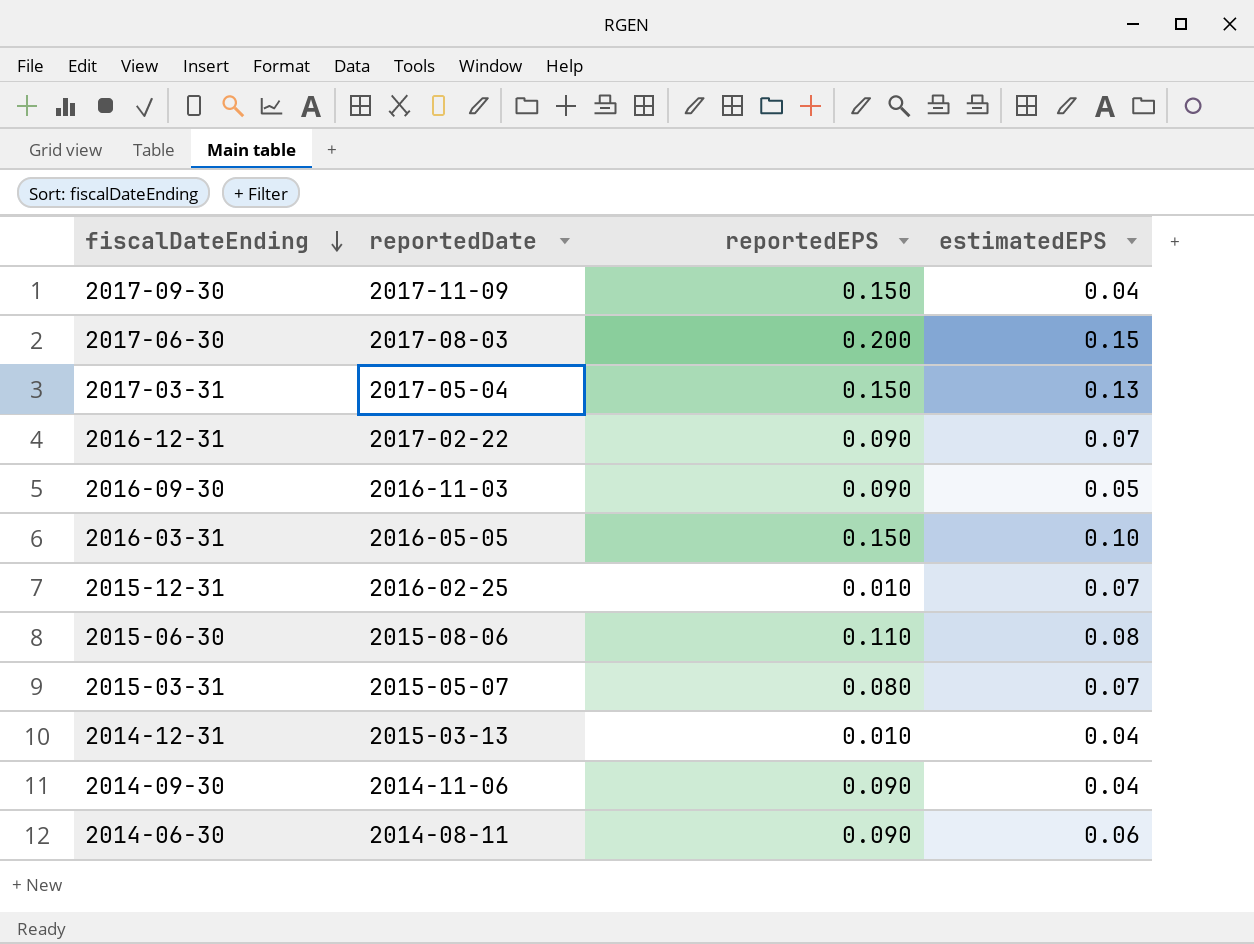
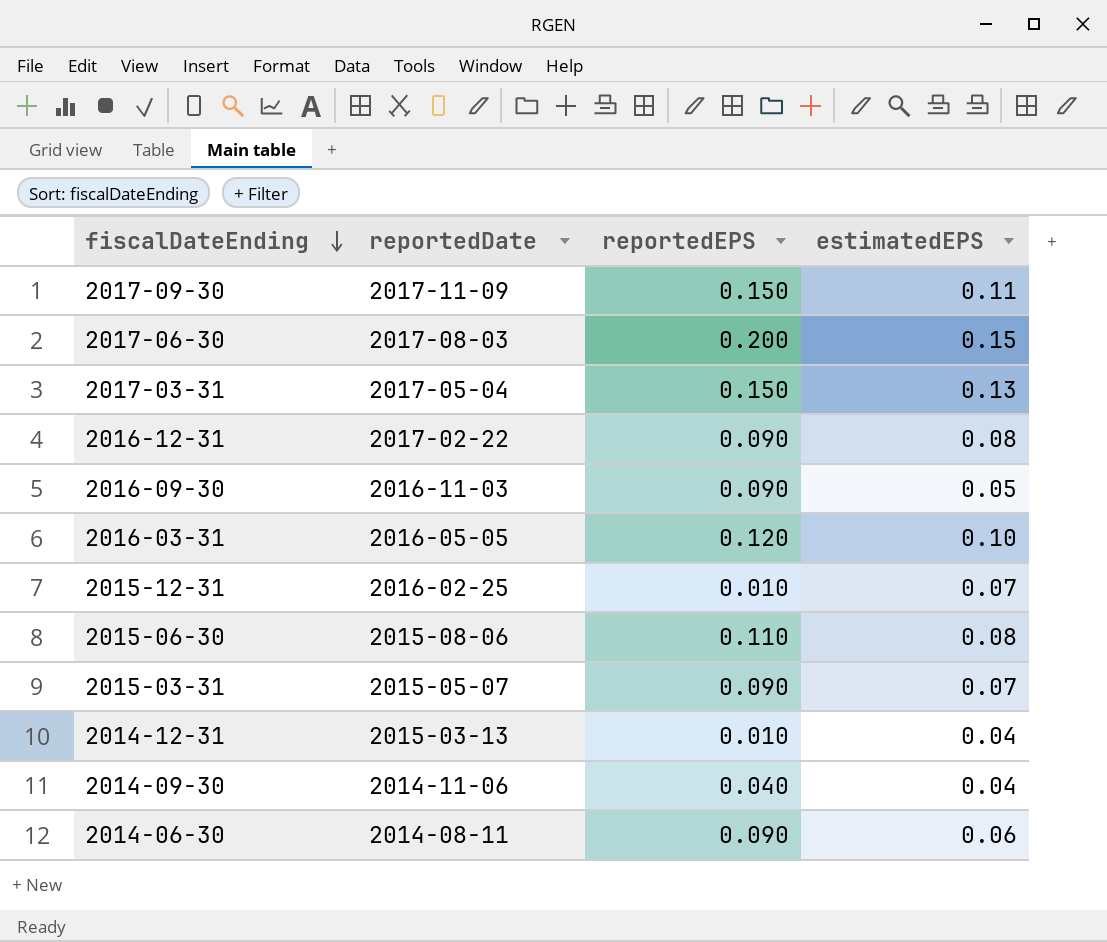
2017-09-30 | estimatedEPS: 0.04 -> 0.11
2016-12-31 | estimatedEPS: 0.07 -> 0.08
2016-03-31 | reportedEPS: 0.150 -> 0.120
2015-03-31 | reportedEPS: 0.080 -> 0.090
2014-09-30 | reportedEPS: 0.090 -> 0.040

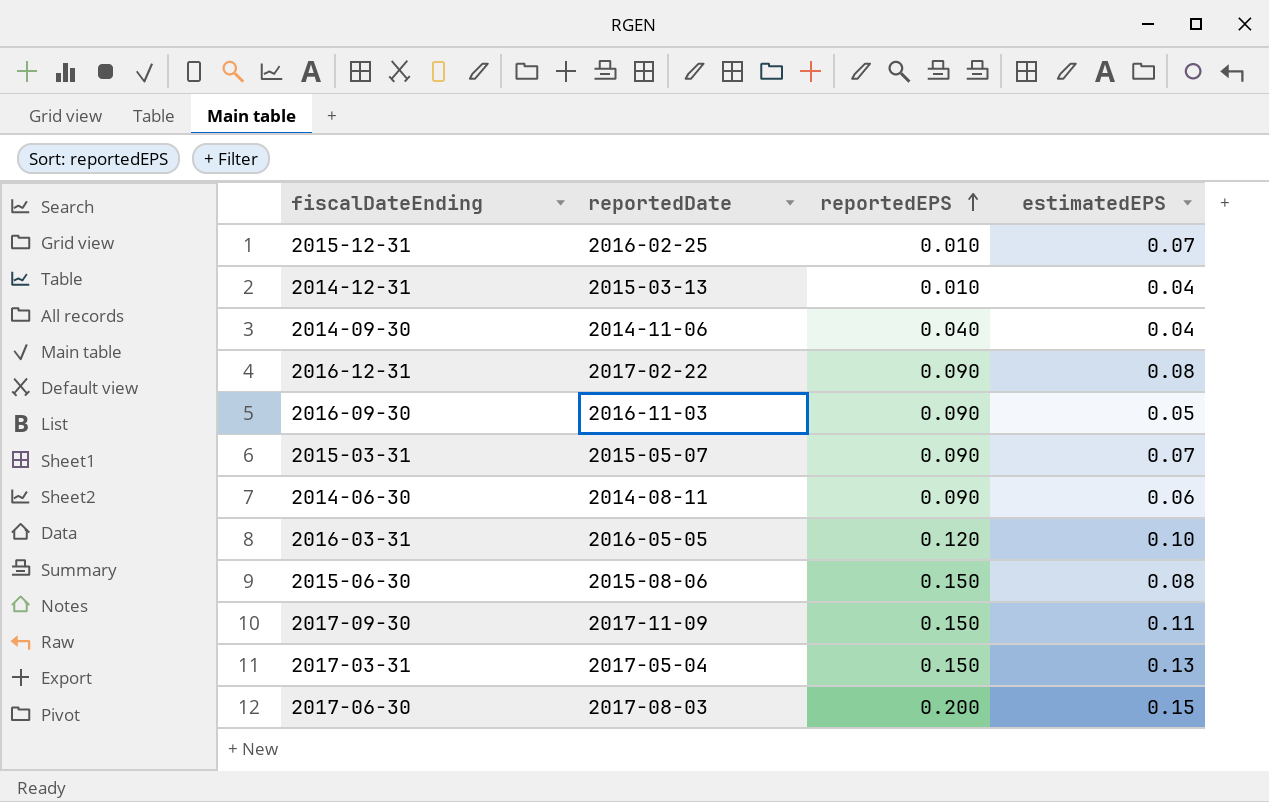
row order: fiscalDateEnding descending -> reportedEPS ascending
2015-06-30 | reportedEPS: 0.110 -> 0.150

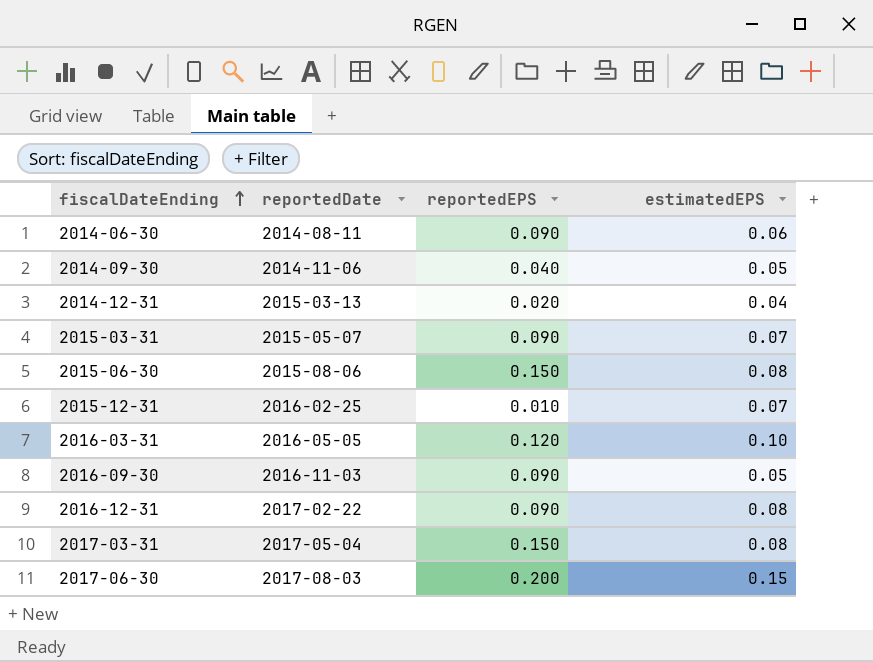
row order: reportedEPS ascending -> fiscalDateEnding ascending
row 2017-09-30: 2017-11-09 | 0.150 | 0.11 -> none
2014-09-30 | estimatedEPS: 0.04 -> 0.05
2014-12-31 | reportedEPS: 0.010 -> 0.020
2017-03-31 | estimatedEPS: 0.13 -> 0.08

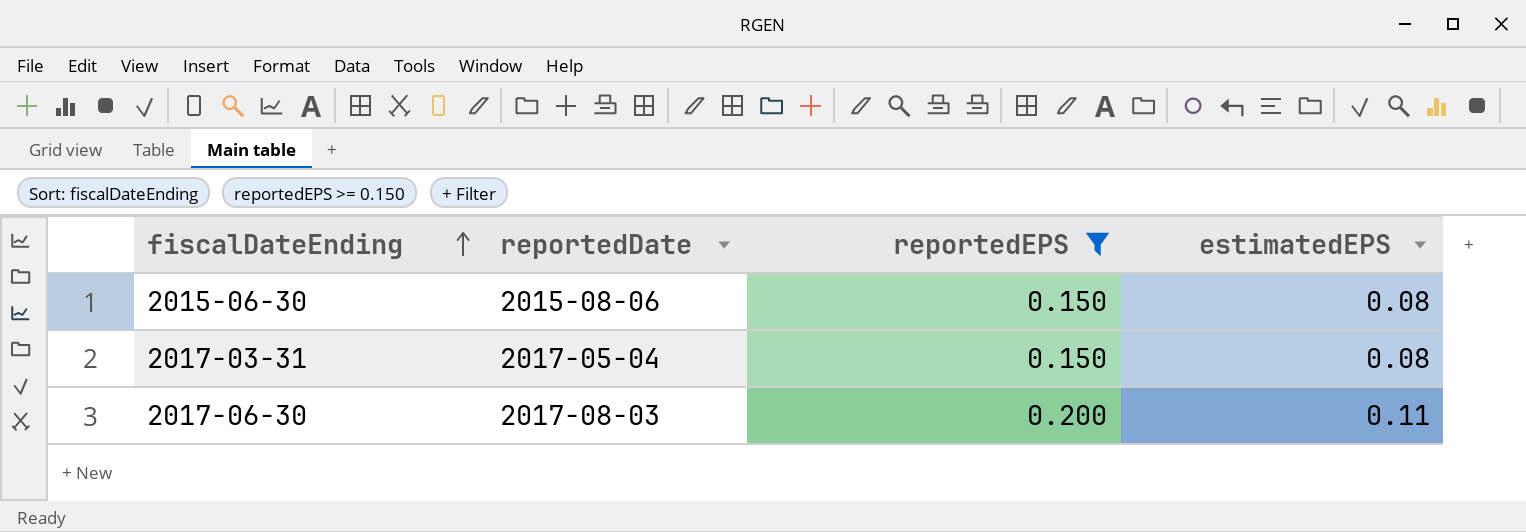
filter: none -> reportedEPS >= 0.150
2017-06-30 | estimatedEPS: 0.15 -> 0.11

